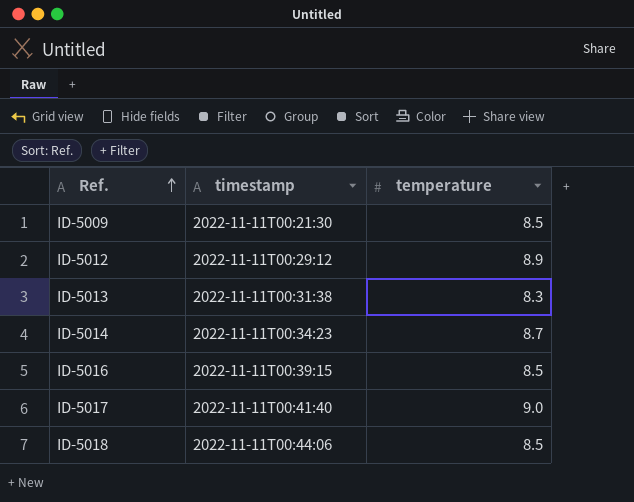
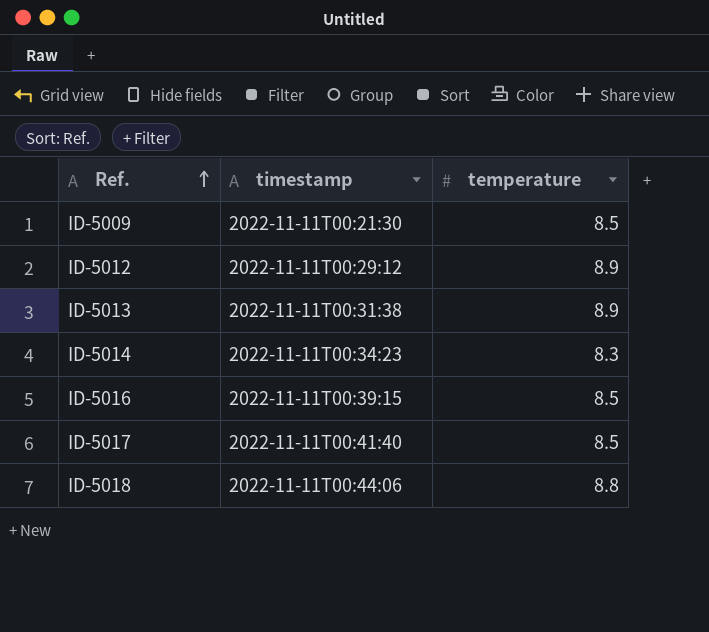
ID-5013 | temperature: 8.3 -> 8.9
ID-5014 | temperature: 8.7 -> 8.3
ID-5017 | temperature: 9.0 -> 8.5
ID-5018 | temperature: 8.5 -> 8.8

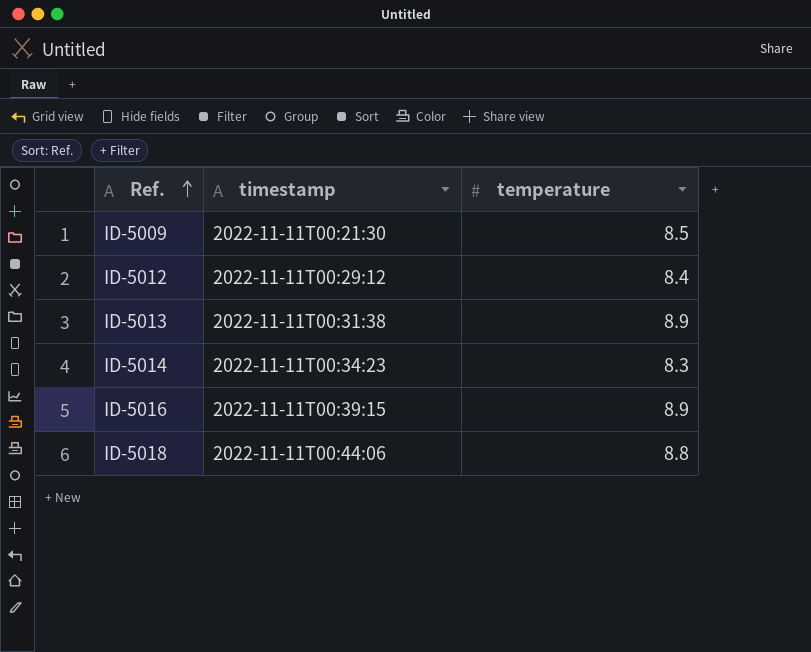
row ID-5017: 2022-11-11T00:41:40 | 8.5 -> none
ID-5012 | temperature: 8.9 -> 8.4
ID-5016 | temperature: 8.5 -> 8.9

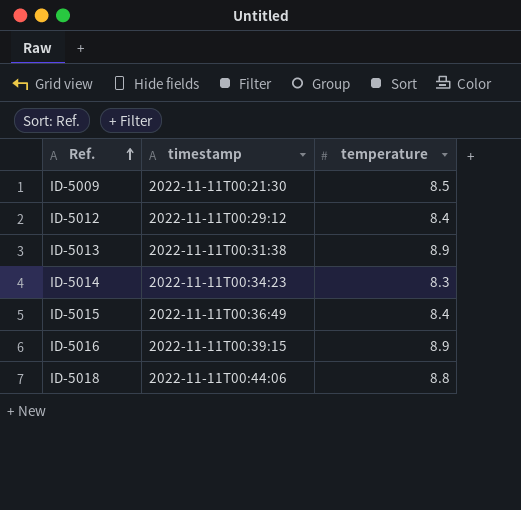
row ID-5015: none -> 2022-11-11T00:36:49 | 8.4

